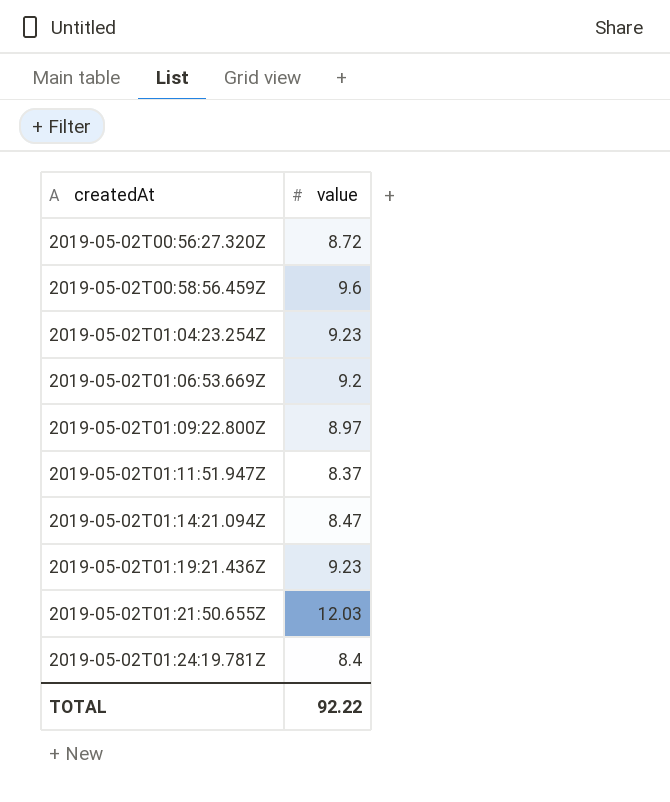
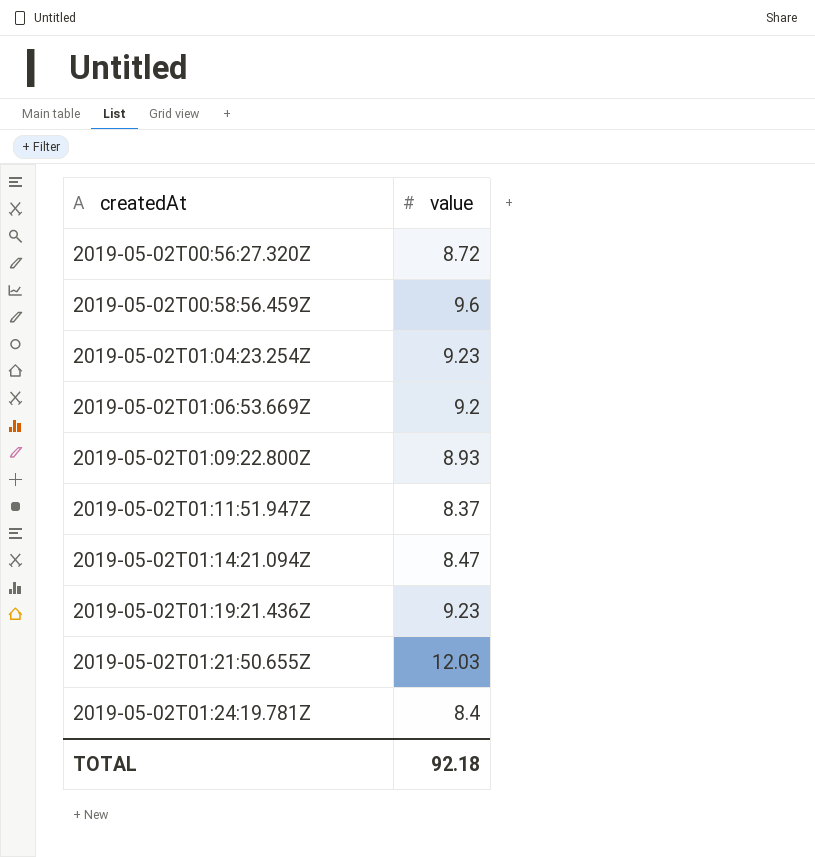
2019-05-02T01:09:22.800Z | value: 8.97 -> 8.93
TOTAL | value: 92.22 -> 92.18

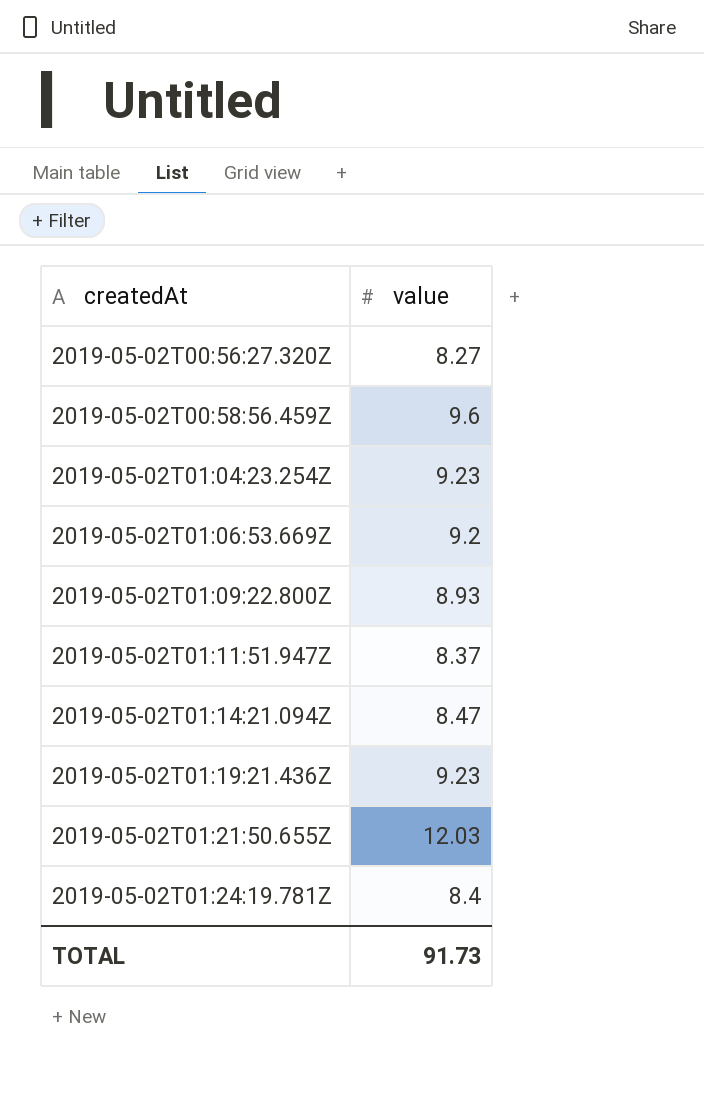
2019-05-02T00:56:27.320Z | value: 8.72 -> 8.27
TOTAL | value: 92.18 -> 91.73

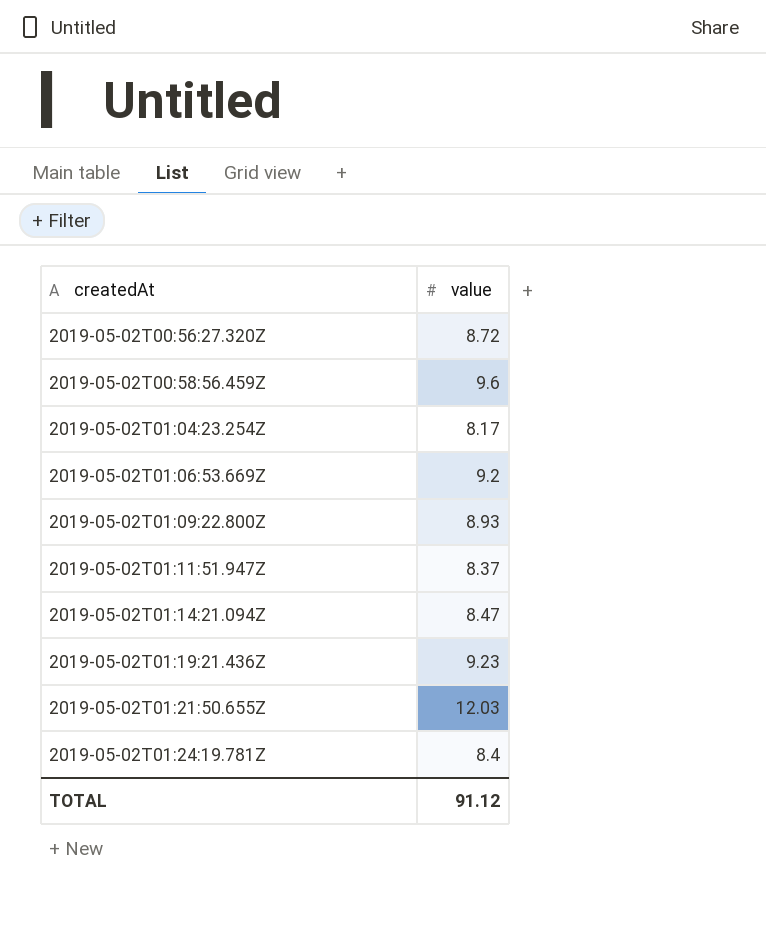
2019-05-02T00:56:27.320Z | value: 8.27 -> 8.72
2019-05-02T01:04:23.254Z | value: 9.23 -> 8.17
TOTAL | value: 91.73 -> 91.12

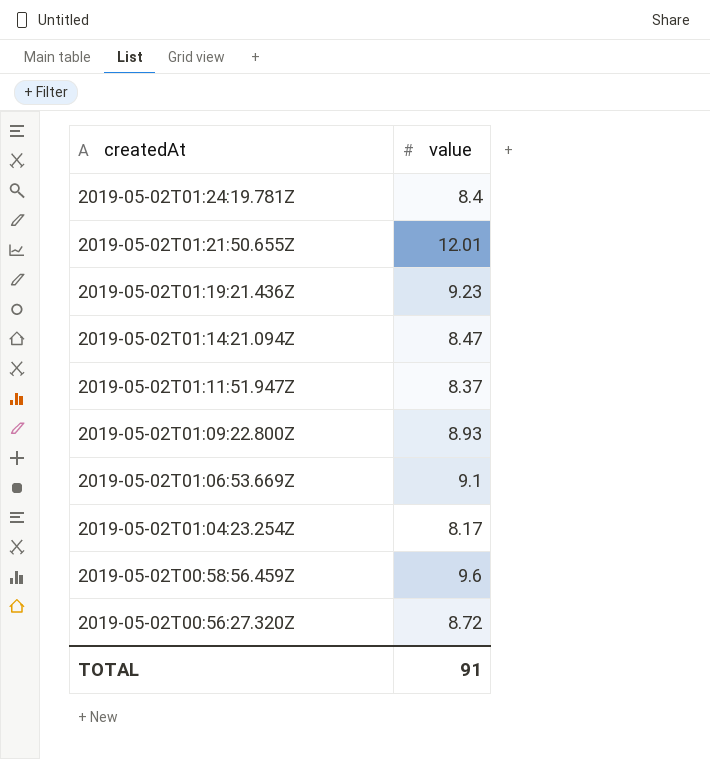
row order: createdAt ascending -> createdAt descending
2019-05-02T01:21:50.655Z | value: 12.03 -> 12.01
2019-05-02T01:06:53.669Z | value: 9.2 -> 9.1
TOTAL | value: 91.12 -> 91

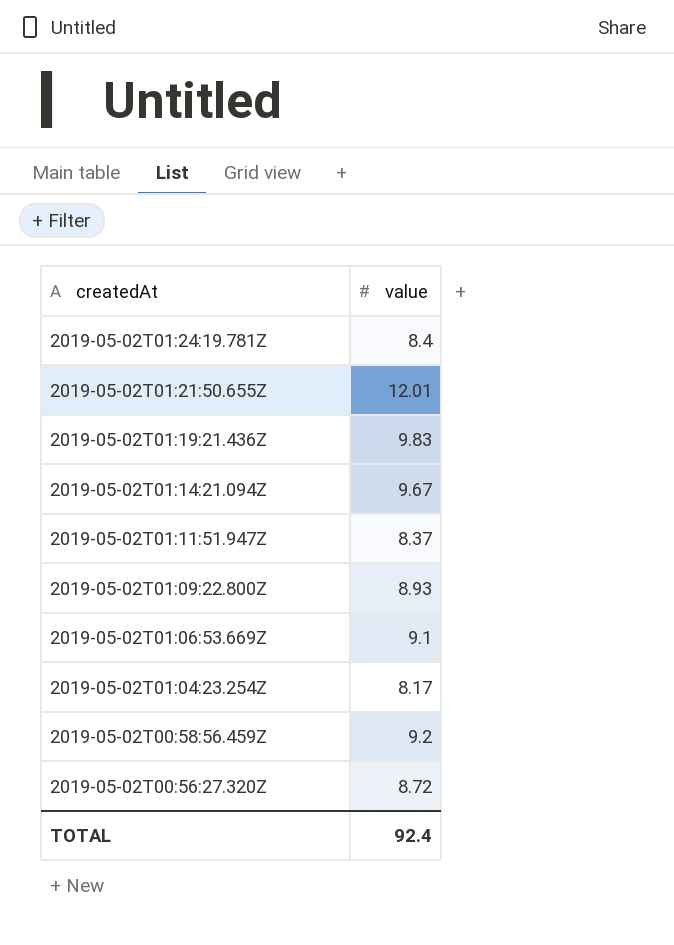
2019-05-02T01:19:21.436Z | value: 9.23 -> 9.83
2019-05-02T01:14:21.094Z | value: 8.47 -> 9.67
2019-05-02T00:58:56.459Z | value: 9.6 -> 9.2
TOTAL | value: 91 -> 92.4

